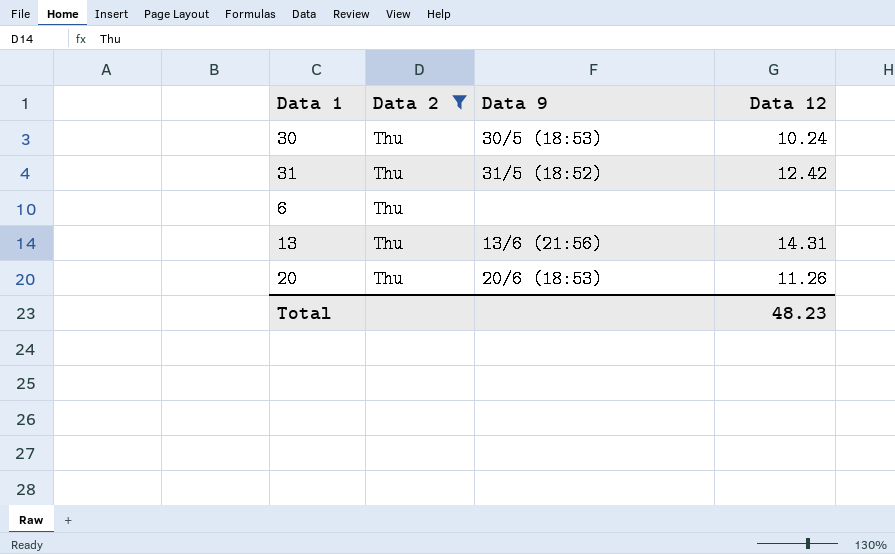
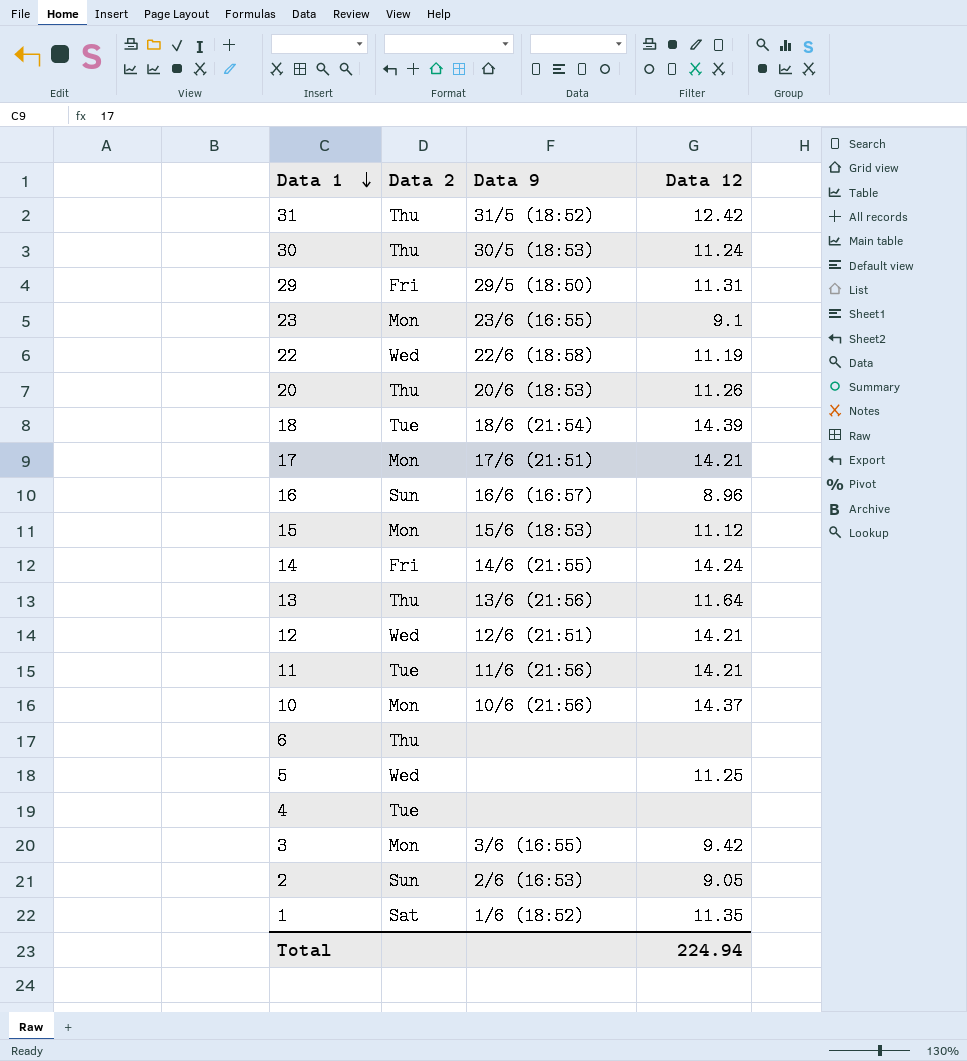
filter: Data 2 = Thu -> none
row order: none -> Data 1 descending
30 | Data 12: 10.24 -> 11.24
13 | Data 12: 14.31 -> 11.64
Total | Data 12: 48.23 -> 224.94

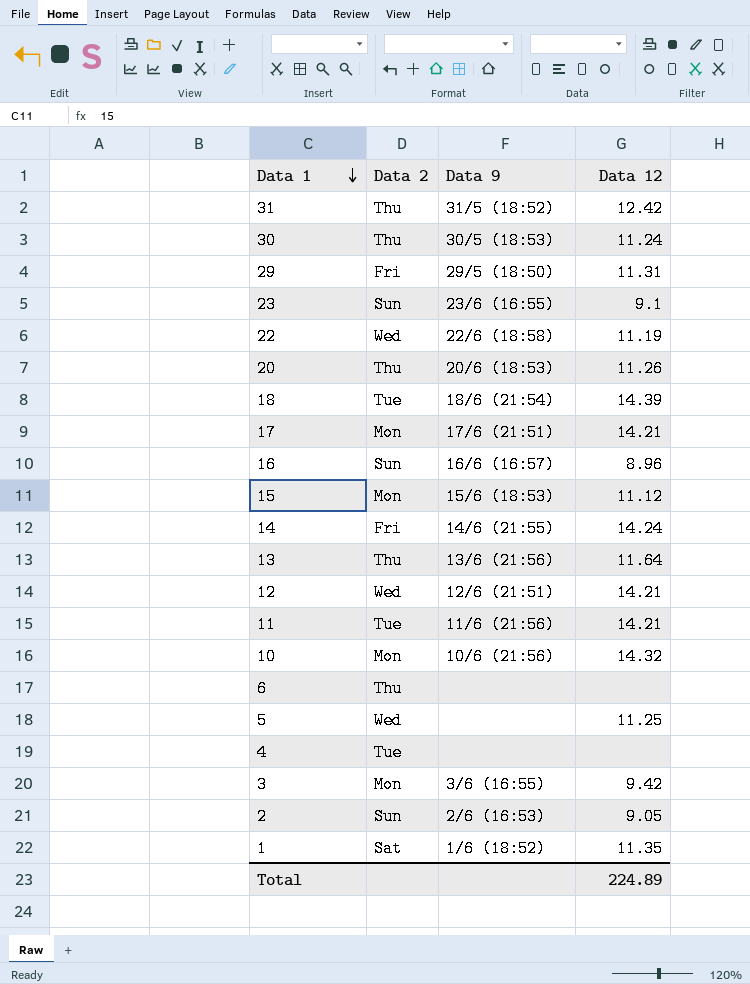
23 | Data 2: Mon -> Sun
10 | Data 12: 14.37 -> 14.32
Total | Data 12: 224.94 -> 224.89

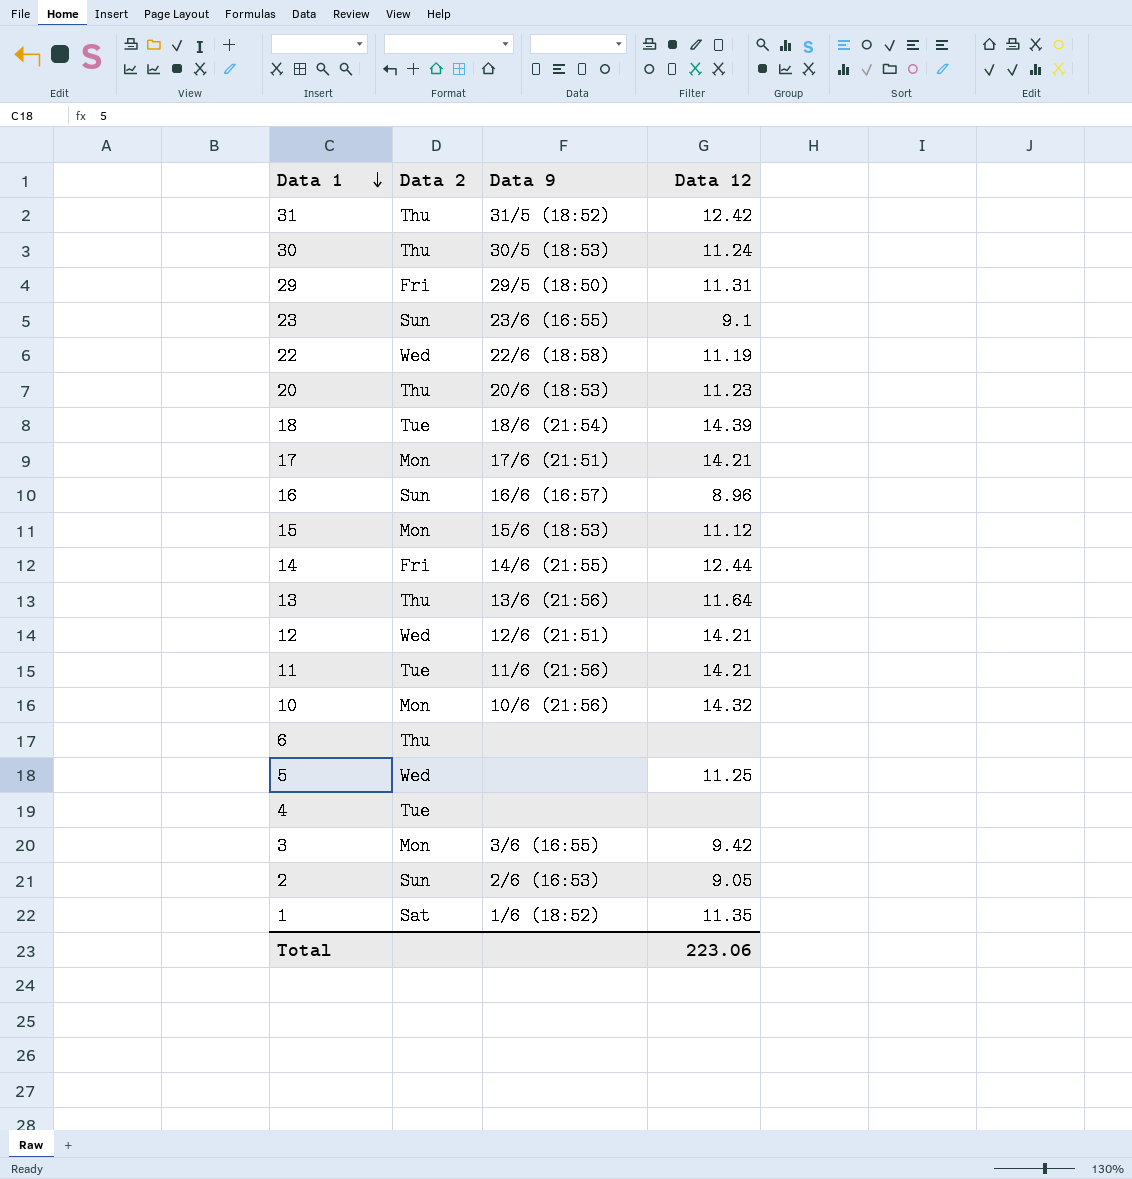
20 | Data 12: 11.26 -> 11.23
14 | Data 12: 14.24 -> 12.44
Total | Data 12: 224.89 -> 223.06

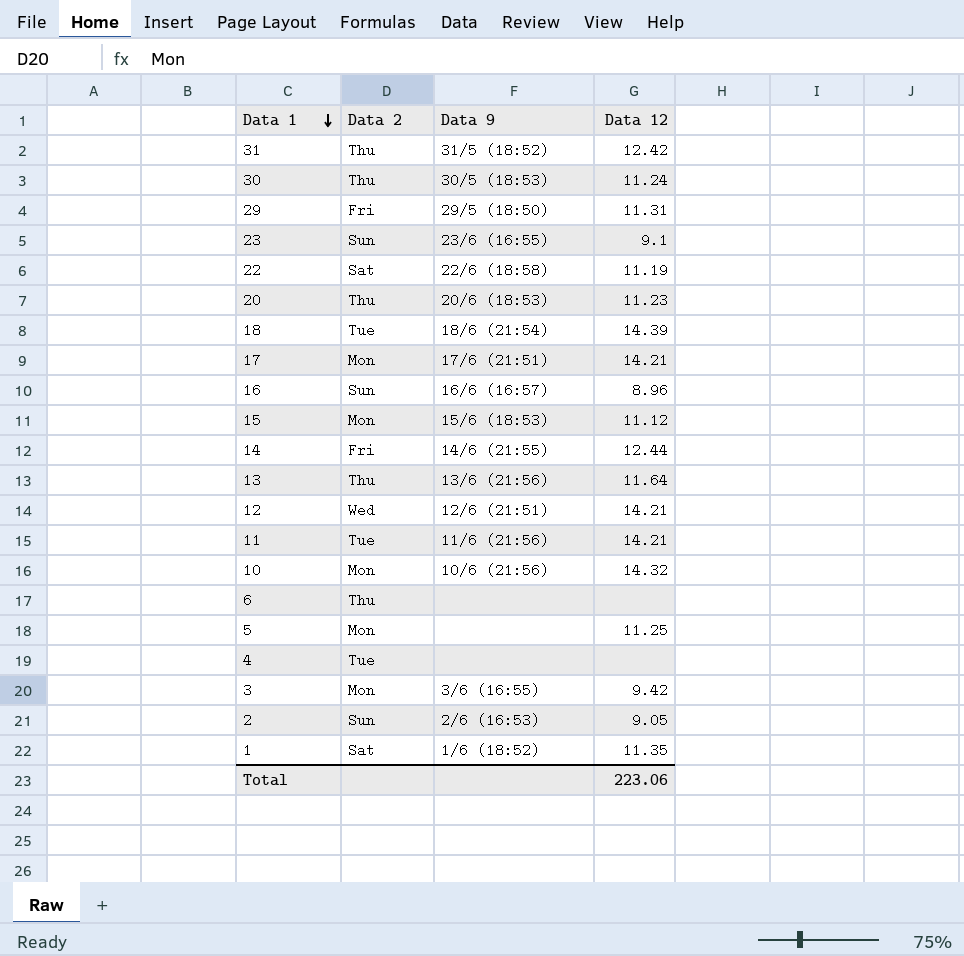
22 | Data 2: Wed -> Sat
5 | Data 2: Wed -> Mon

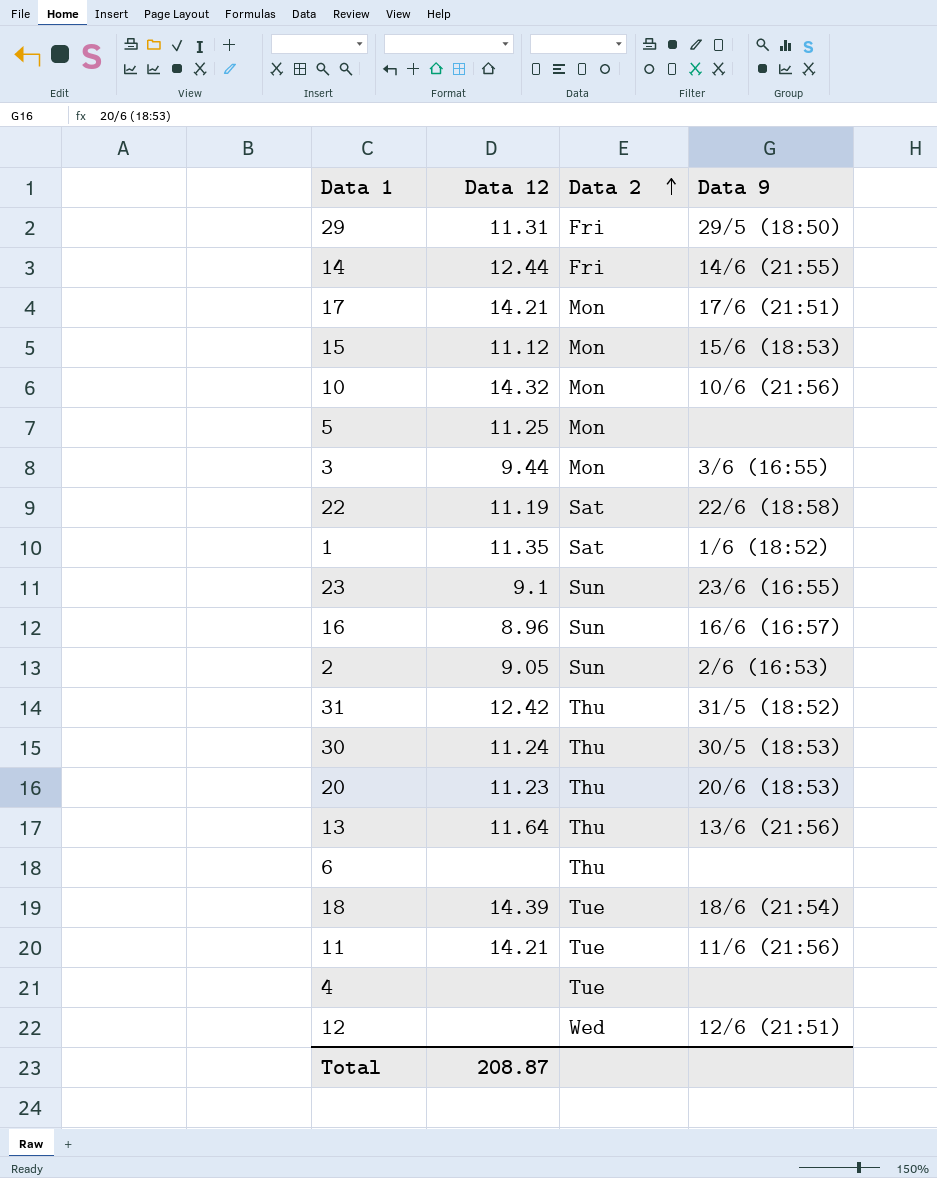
row order: Data 1 descending -> Data 2 ascending
column Data 12 | position: 4 -> 2
3 | Data 12: 9.42 -> 9.44
12 | Data 12: 14.21 -> none
Total | Data 12: 223.06 -> 208.87

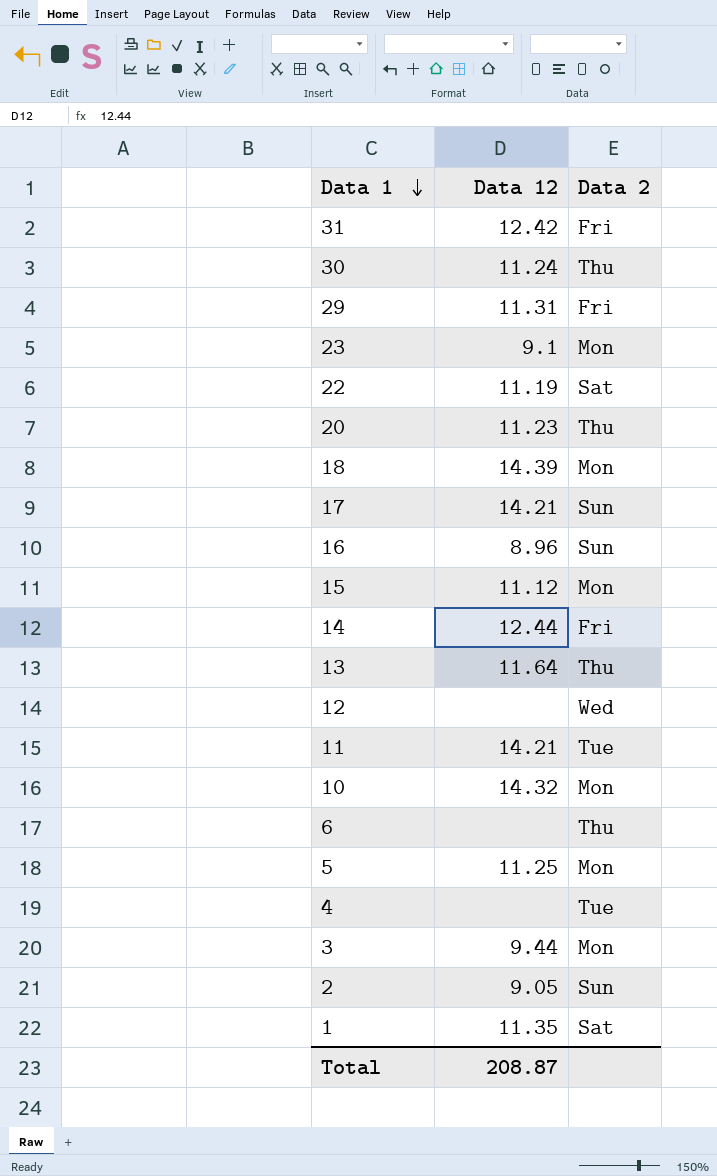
row order: Data 2 ascending -> Data 1 descending
column Data 9 | position: 4 -> none
31 | Data 2: Thu -> Fri
23 | Data 2: Sun -> Mon
18 | Data 2: Tue -> Mon
17 | Data 2: Mon -> Sun

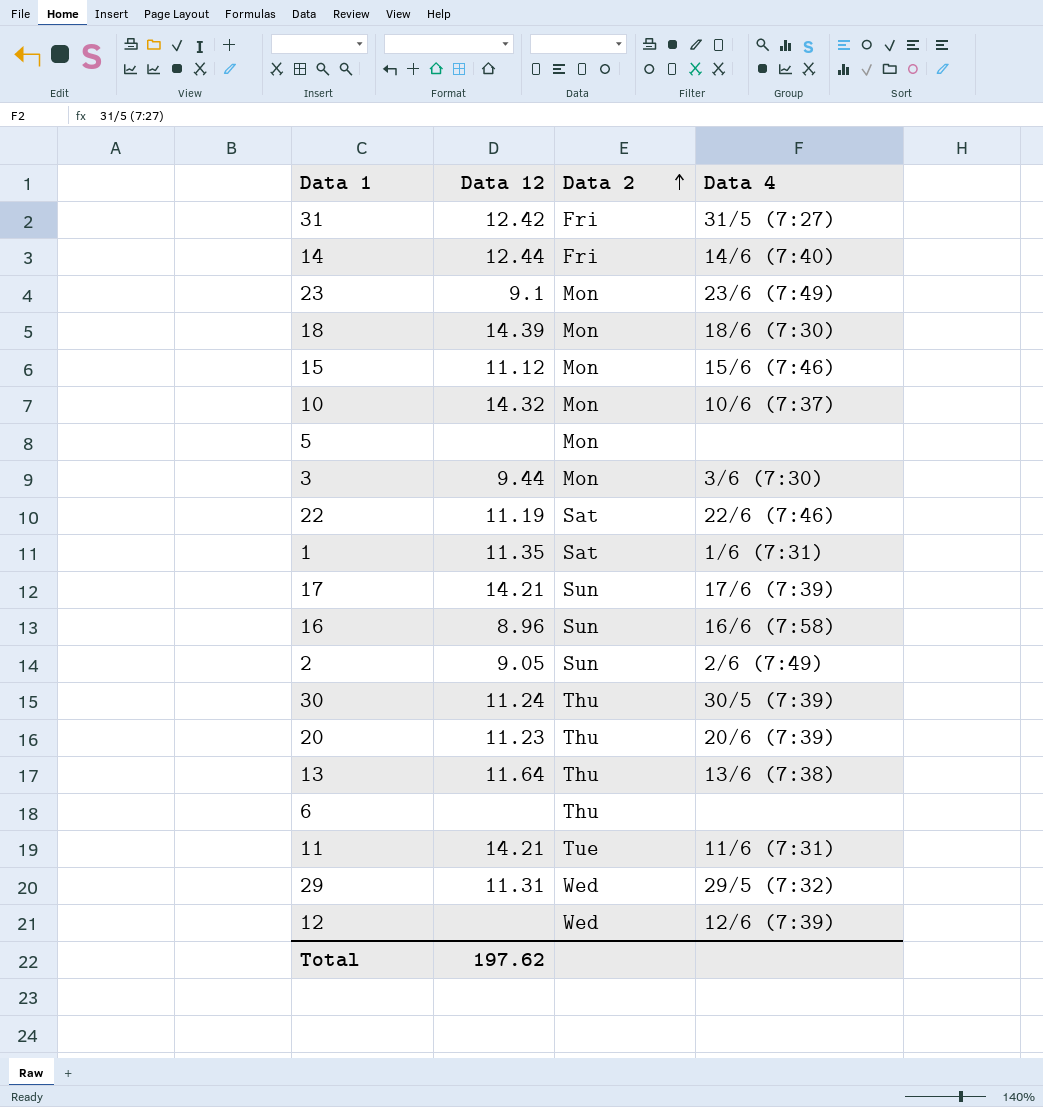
row order: Data 1 descending -> Data 2 ascending
column Data 4 | position: none -> 4
row 4: none | Tue -> none
5 | Data 12: 11.25 -> none
29 | Data 2: Fri -> Wed
Total | Data 12: 208.87 -> 197.62

